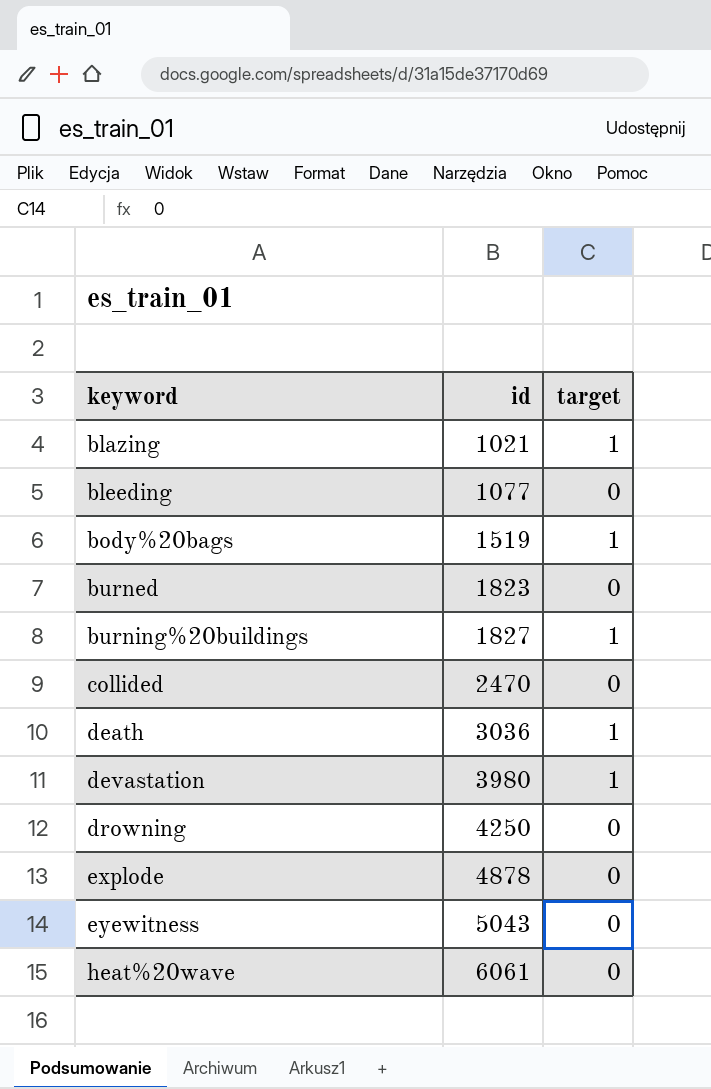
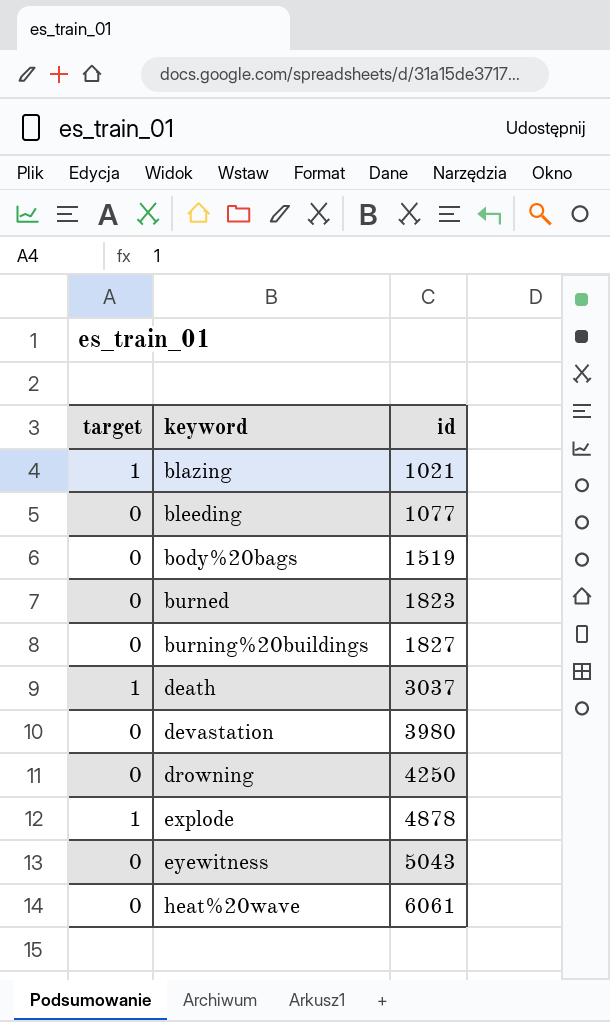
column target | position: 3 -> 1
row collided: 2470 | 0 -> none
body%20bags | target: 1 -> 0
burning%20buildings | target: 1 -> 0
death | id: 3036 -> 3037
devastation | target: 1 -> 0
explode | target: 0 -> 1

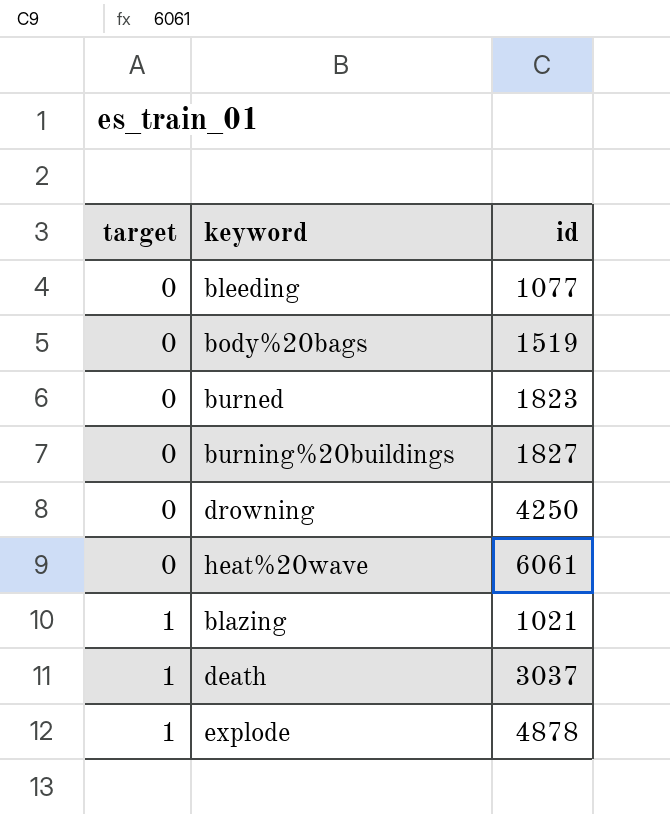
row order: keyword ascending -> target ascending
row devastation: 0 | 3980 -> none
row eyewitness: 0 | 5043 -> none

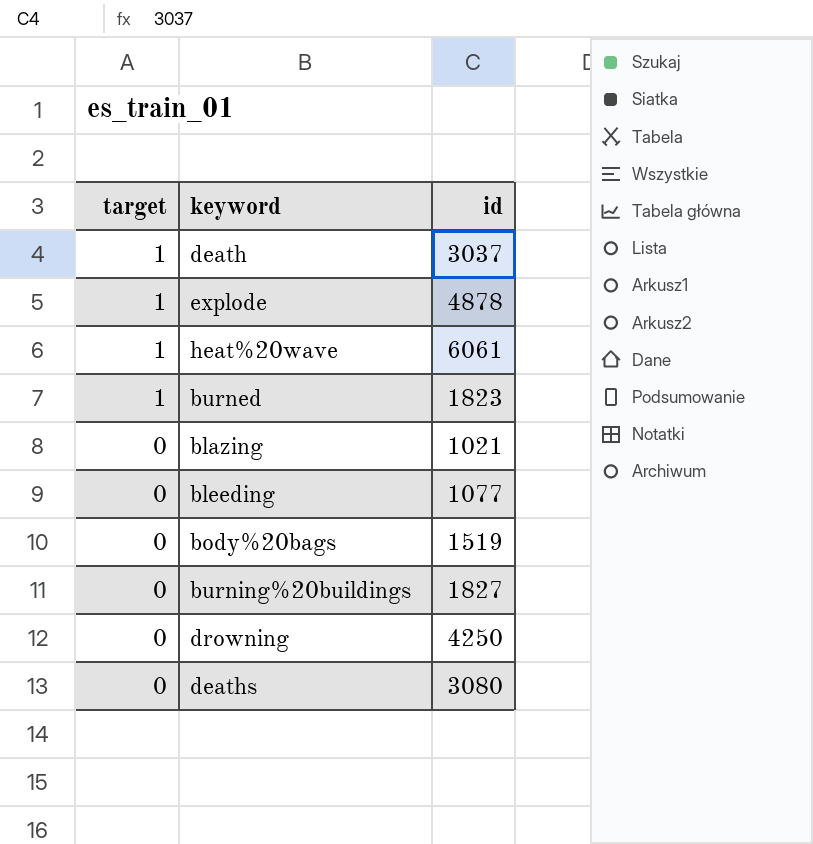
row order: target ascending -> target descending
heat%20wave | target: 0 -> 1
burned | target: 0 -> 1
blazing | target: 1 -> 0
row deaths: none -> 0 | 3080

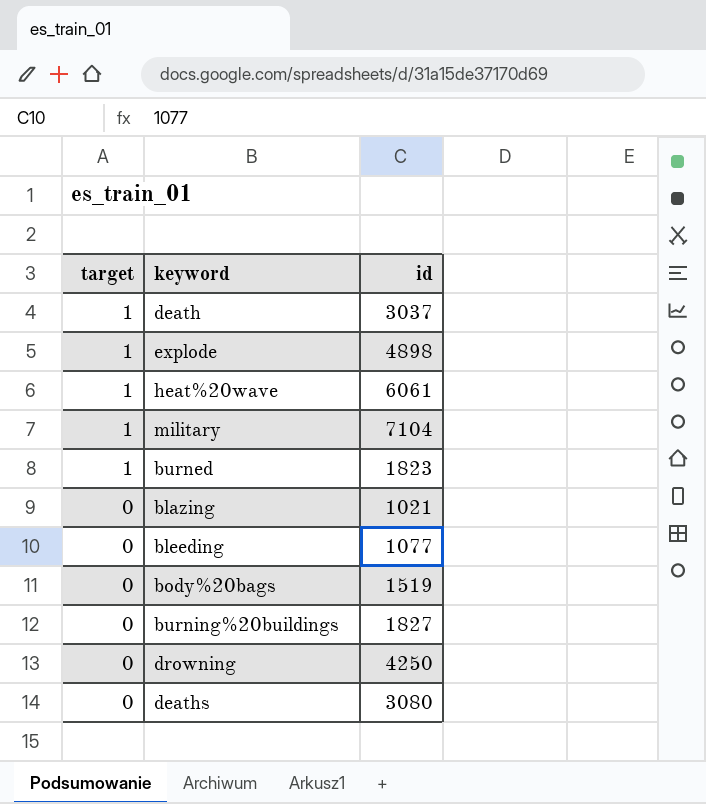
explode | id: 4878 -> 4898
row military: none -> 1 | 7104

